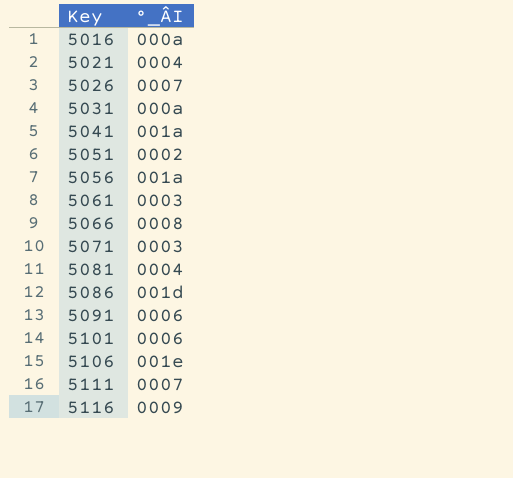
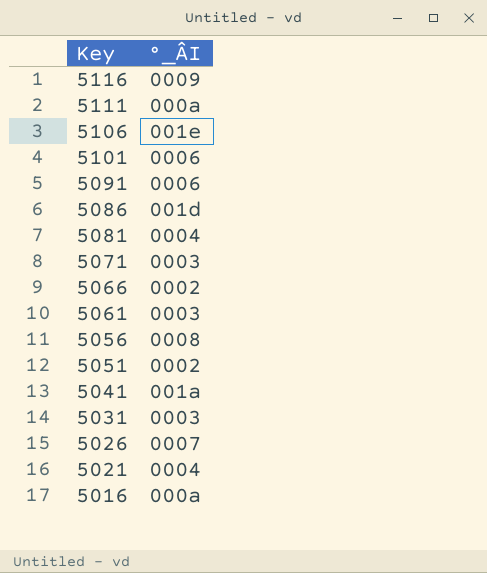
row order: Key ascending -> Key descending
5111 | °_ÂI: 0007 -> 000a
5066 | °_ÂI: 0008 -> 0002
5056 | °_ÂI: 001a -> 0008
5031 | °_ÂI: 000a -> 0003

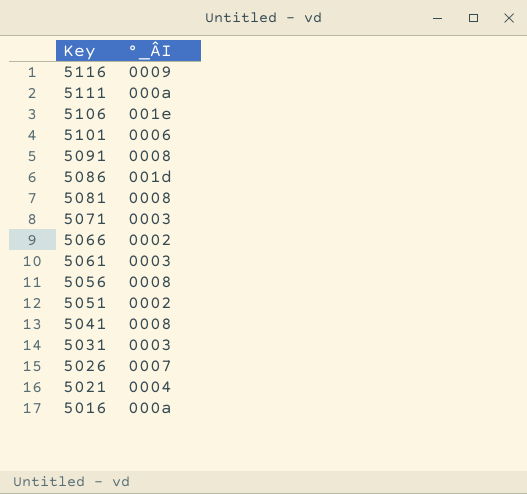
5091 | °_ÂI: 0006 -> 0008
5081 | °_ÂI: 0004 -> 0008
5041 | °_ÂI: 001a -> 0008

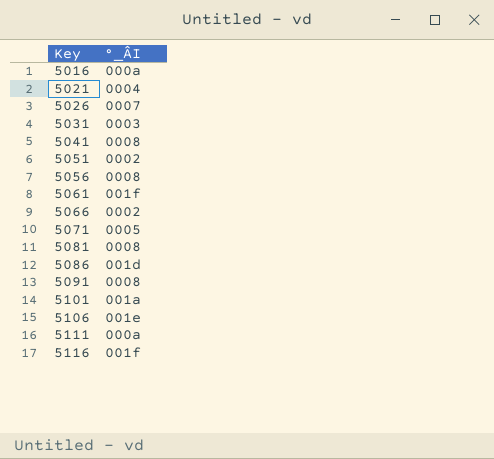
row order: Key descending -> Key ascending
5061 | °_ÂI: 0003 -> 001f
5071 | °_ÂI: 0003 -> 0005
5101 | °_ÂI: 0006 -> 001a
5116 | °_ÂI: 0009 -> 001f

